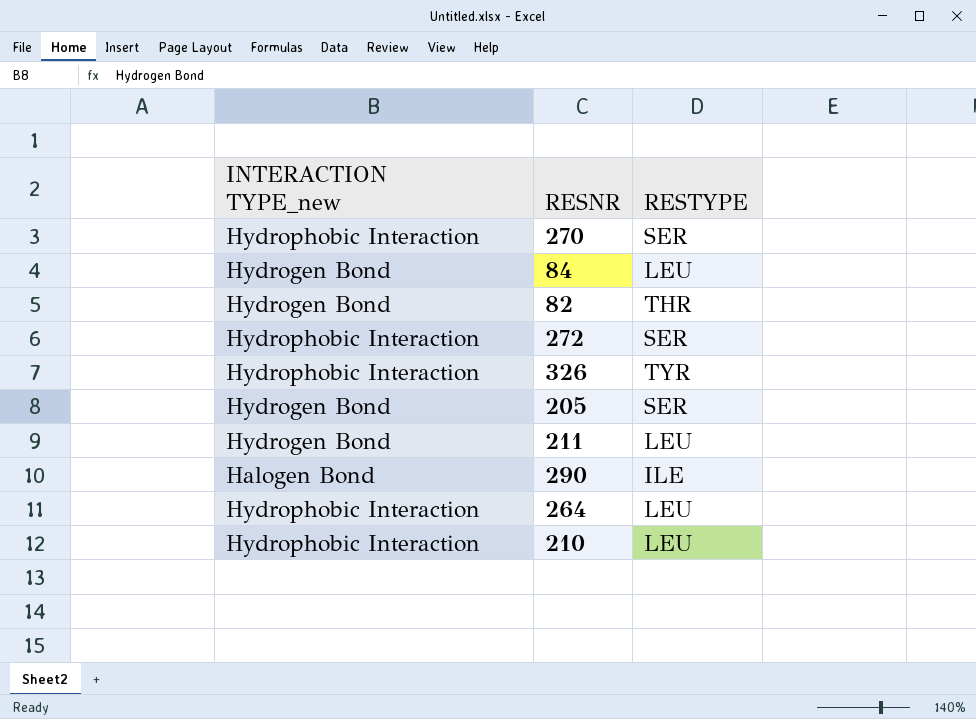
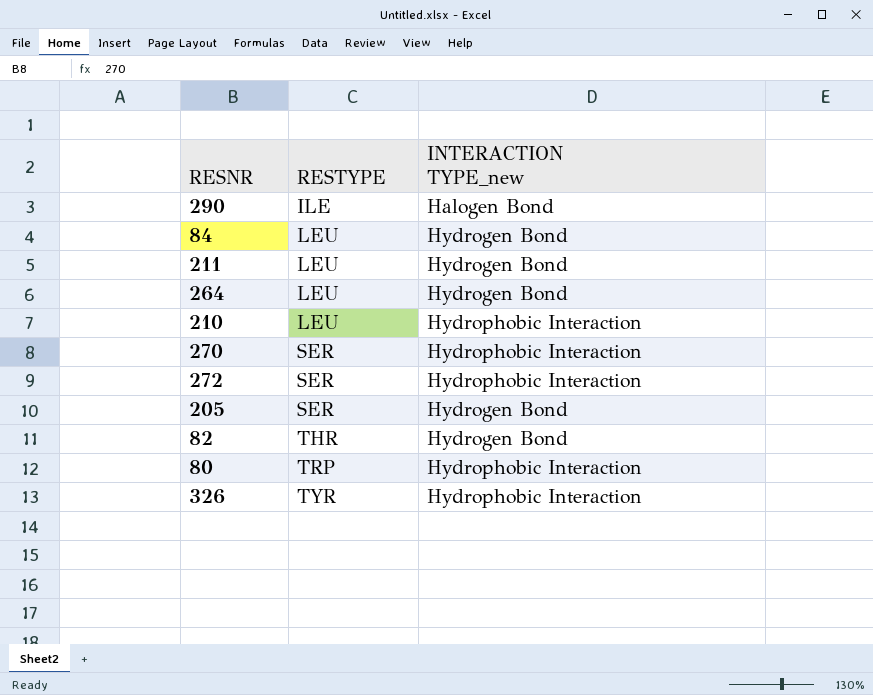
row order: none -> RESTYPE ascending
column INTERACTION TYPE_new | position: 1 -> 3
264 | INTERACTION TYPE_new: Hydrophobic Interaction -> Hydrogen Bond
row 80: none -> TRP | Hydrophobic Interaction

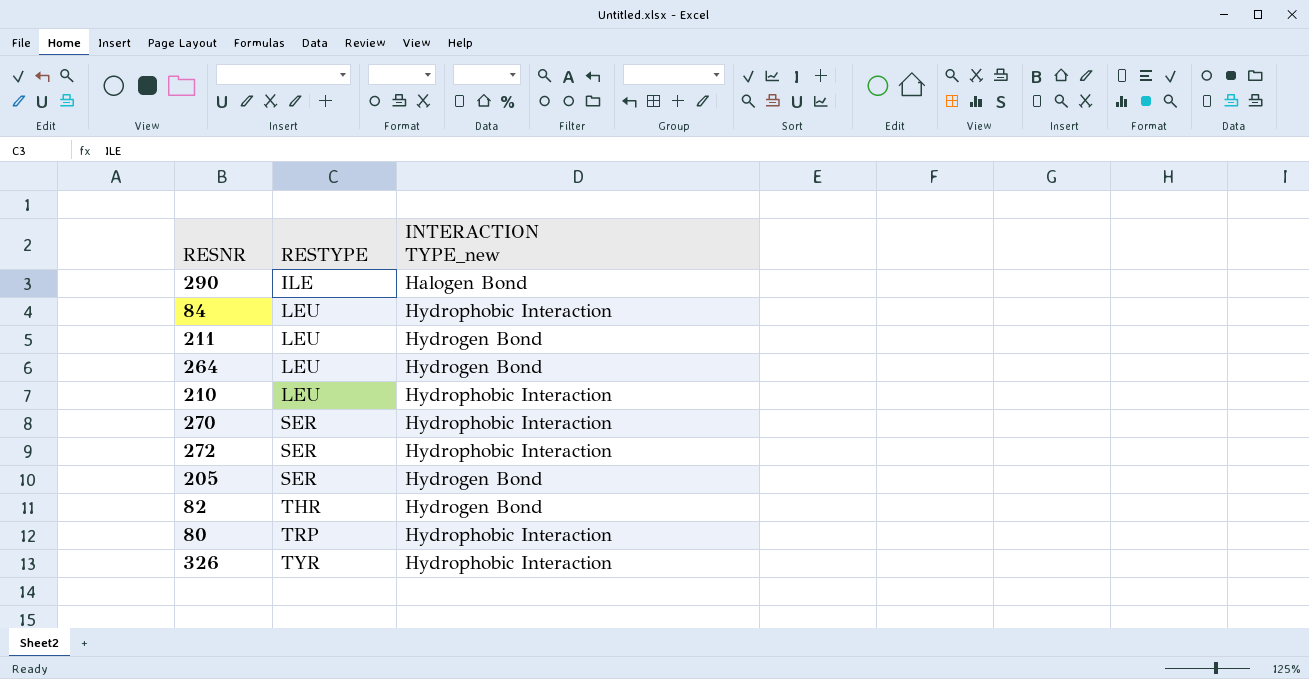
84 | INTERACTION TYPE_new: Hydrogen Bond -> Hydrophobic Interaction

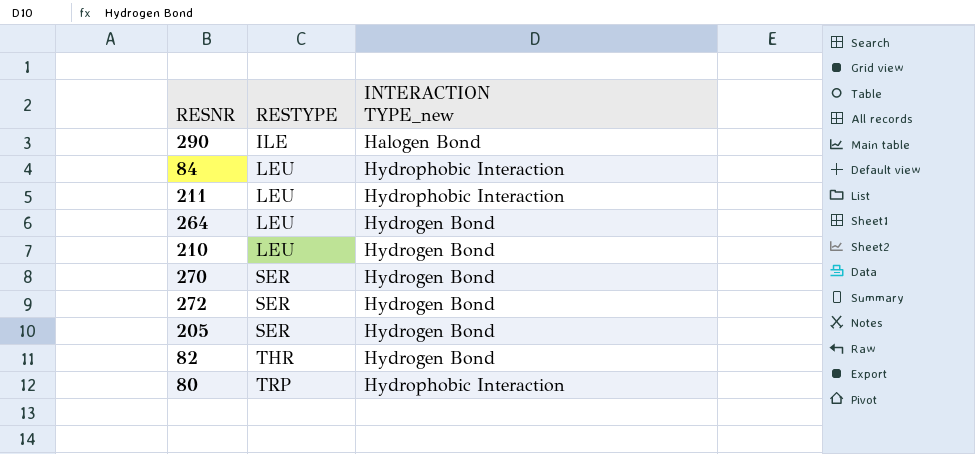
row 326: TYR | Hydrophobic Interaction -> none
211 | INTERACTION TYPE_new: Hydrogen Bond -> Hydrophobic Interaction
210 | INTERACTION TYPE_new: Hydrophobic Interaction -> Hydrogen Bond
270 | INTERACTION TYPE_new: Hydrophobic Interaction -> Hydrogen Bond
272 | INTERACTION TYPE_new: Hydrophobic Interaction -> Hydrogen Bond

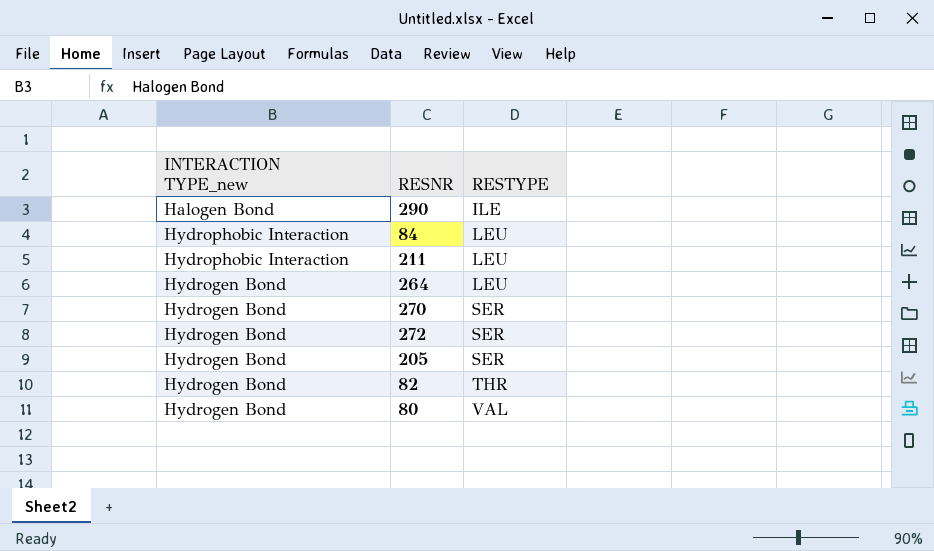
column INTERACTION TYPE_new | position: 3 -> 1
row 210: LEU | Hydrogen Bond -> none
80 | INTERACTION TYPE_new: Hydrophobic Interaction -> Hydrogen Bond
80 | RESTYPE: TRP -> VAL

